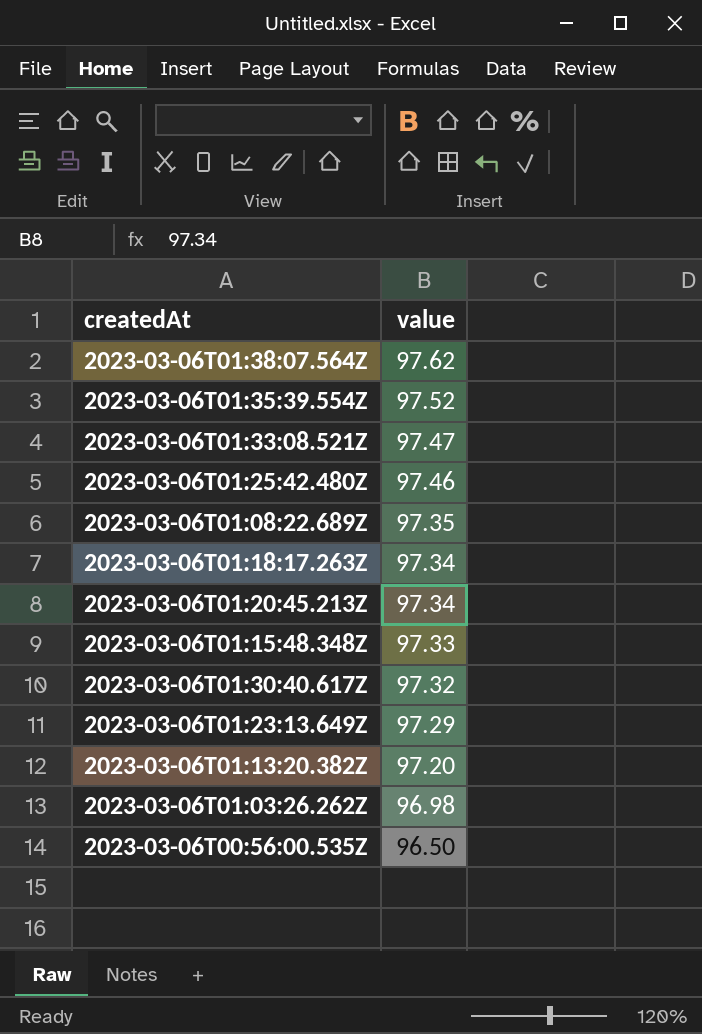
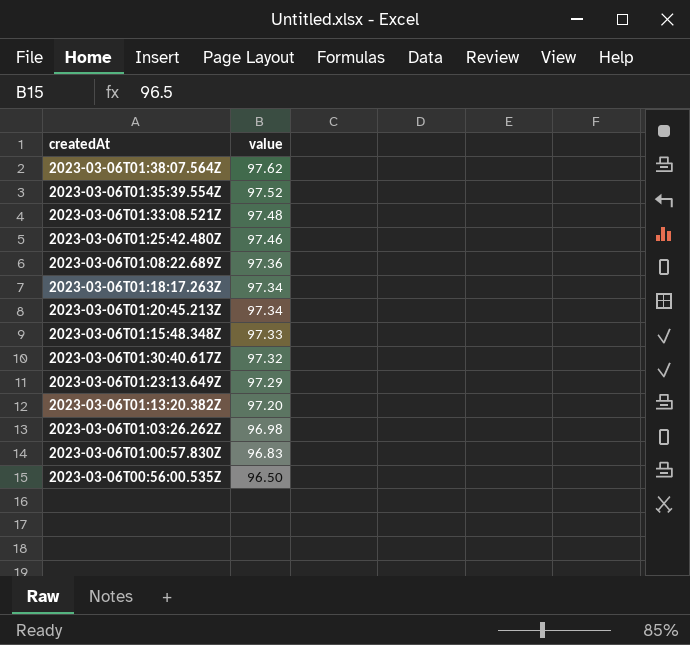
2023-03-06T01:33:08.521Z | value: 97.47 -> 97.48
2023-03-06T01:08:22.689Z | value: 97.35 -> 97.36
row 2023-03-06T01:00:57.830Z: none -> 96.83

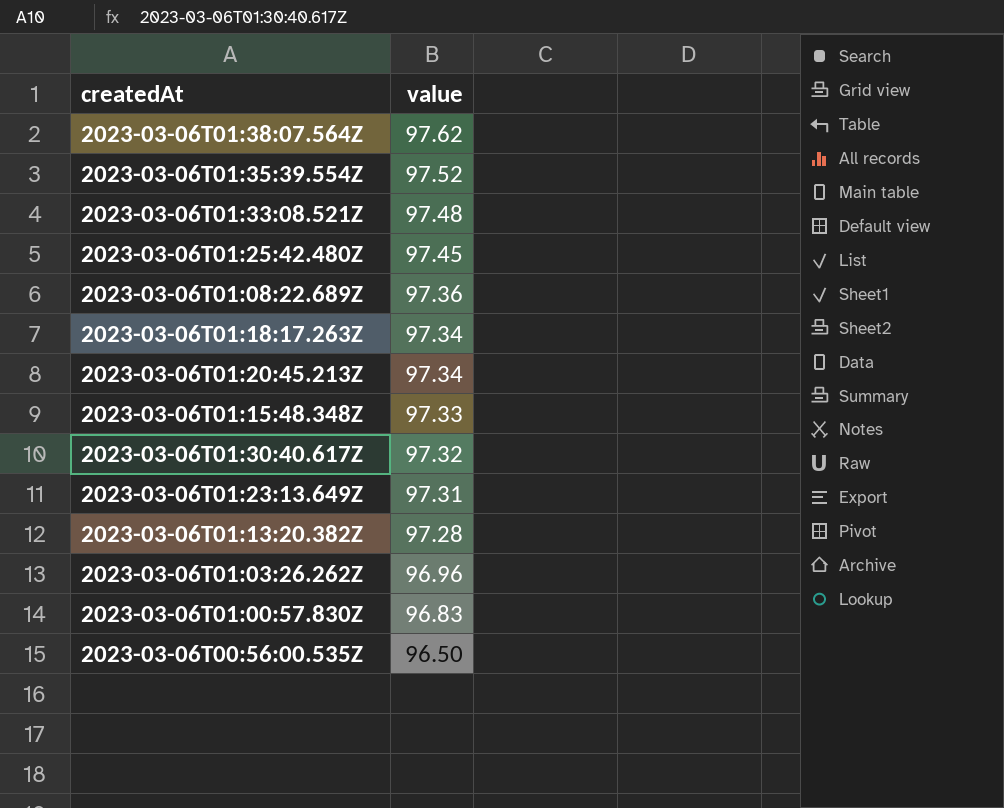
2023-03-06T01:25:42.480Z | value: 97.46 -> 97.45
2023-03-06T01:23:13.649Z | value: 97.29 -> 97.31
2023-03-06T01:13:20.382Z | value: 97.20 -> 97.28
2023-03-06T01:03:26.262Z | value: 96.98 -> 96.96

